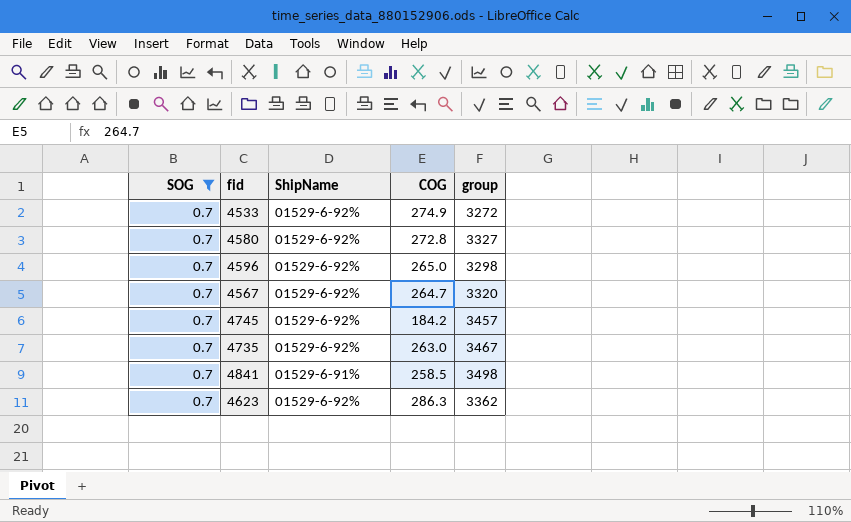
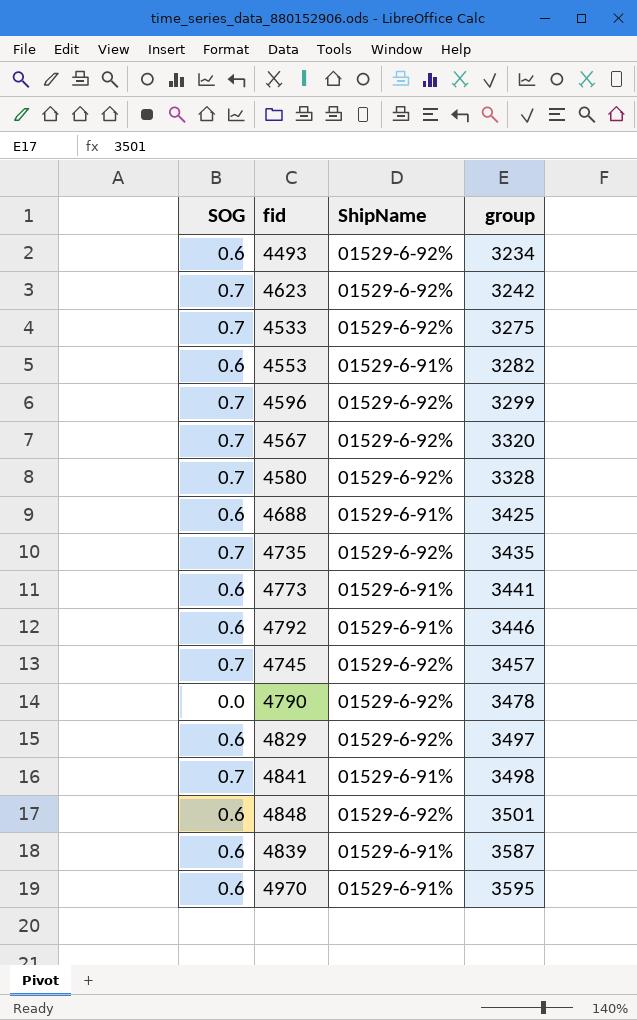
filter: SOG = 0.7 -> none
row order: none -> group ascending
column COG | position: 4 -> none
4623 | group: 3362 -> 3242
4533 | group: 3272 -> 3275
4596 | group: 3298 -> 3299
4580 | group: 3327 -> 3328
4735 | group: 3467 -> 3435

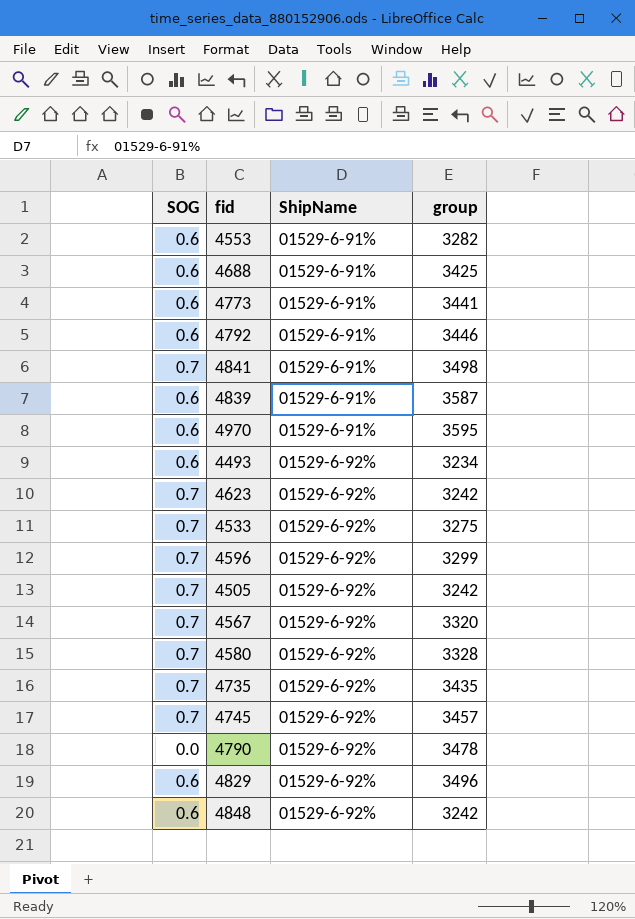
row order: group ascending -> ShipName ascending
row 4505: none -> 0.7 | 01529-6-92% | 3242
4829 | group: 3497 -> 3496
4848 | group: 3501 -> 3242

